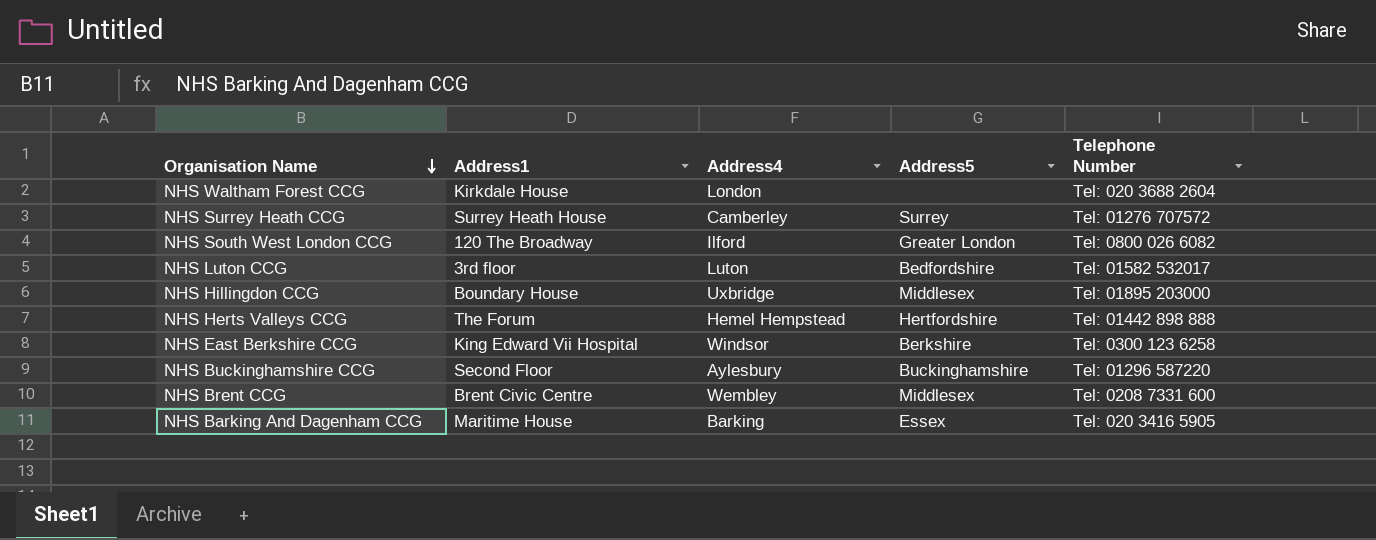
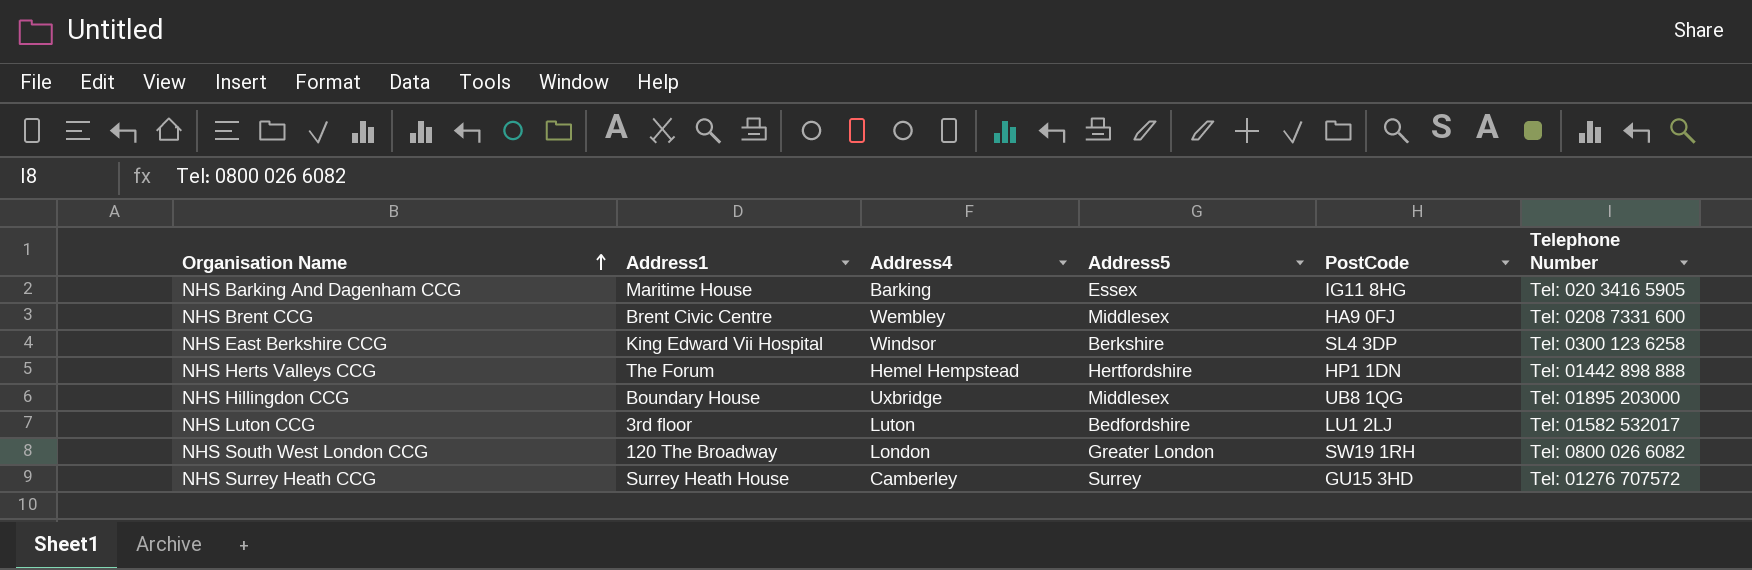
row order: Organisation Name descending -> Organisation Name ascending
column PostCode | position: none -> 5
row NHS Waltham Forest CCG: Kirkdale House | London | none | Tel: 020 3688 2604 -> none
row NHS Buckinghamshire CCG: Second Floor | Aylesbury | Buckinghamshire | Tel: 01296 587220 -> none
NHS South West London CCG | Address4: Ilford -> London

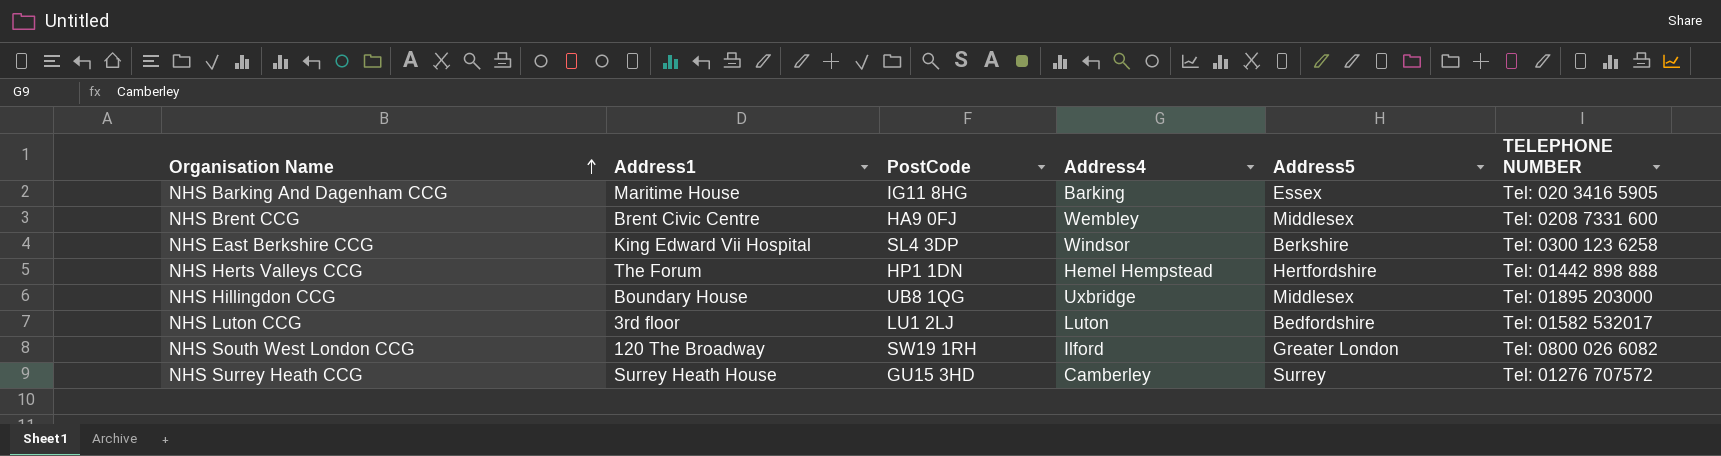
column PostCode | position: 5 -> 3
column name: Telephone Number -> TELEPHONE NUMBER
NHS South West London CCG | Address4: London -> Ilford

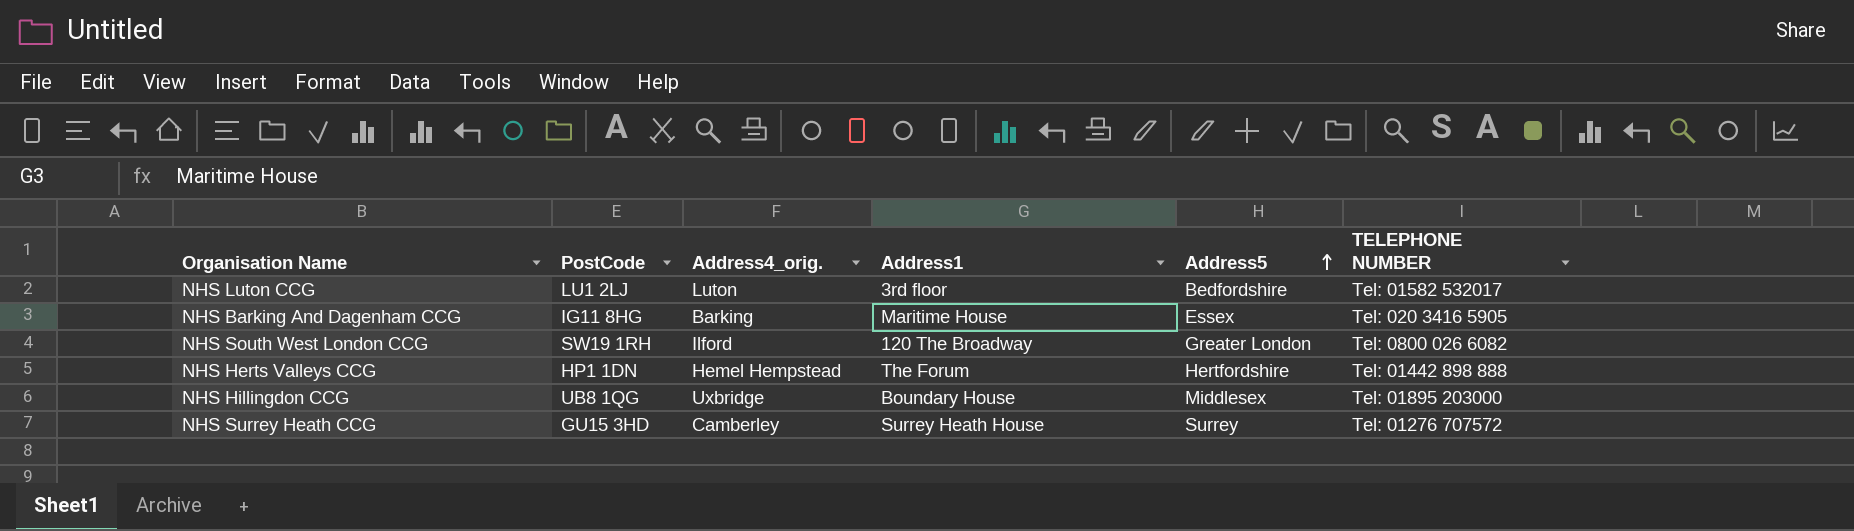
row order: Organisation Name ascending -> Address5 ascending
column name: Address4 -> Address4_orig.
column Address1 | position: 2 -> 4
row NHS Brent CCG: Brent Civic Centre | HA9 0FJ | Wembley | Middlesex | Tel: 0208 7331 600 -> none
row NHS East Berkshire CCG: King Edward Vii Hospital | SL4 3DP | Windsor | Berkshire | Tel: 0300 123 6258 -> none

